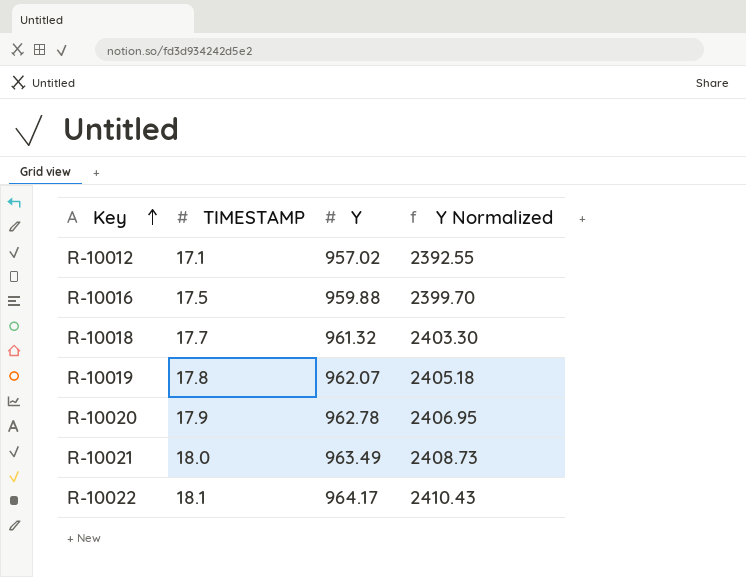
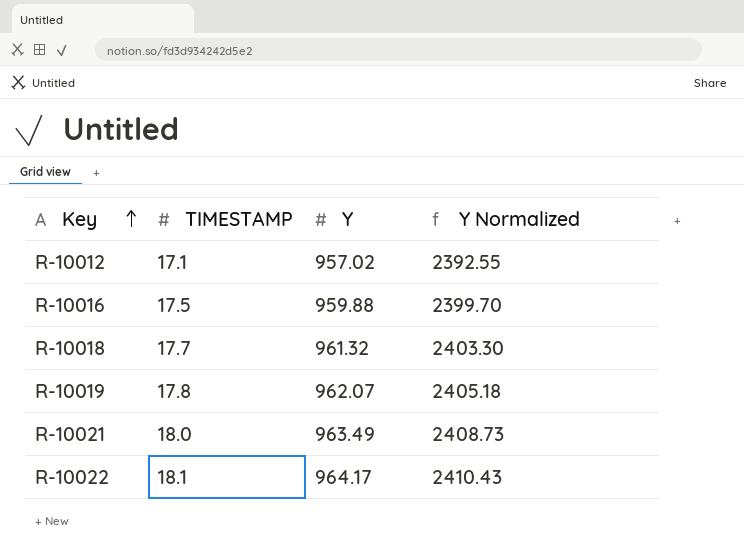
row R-10020: 17.9 | 962.78 | 2406.95 -> none

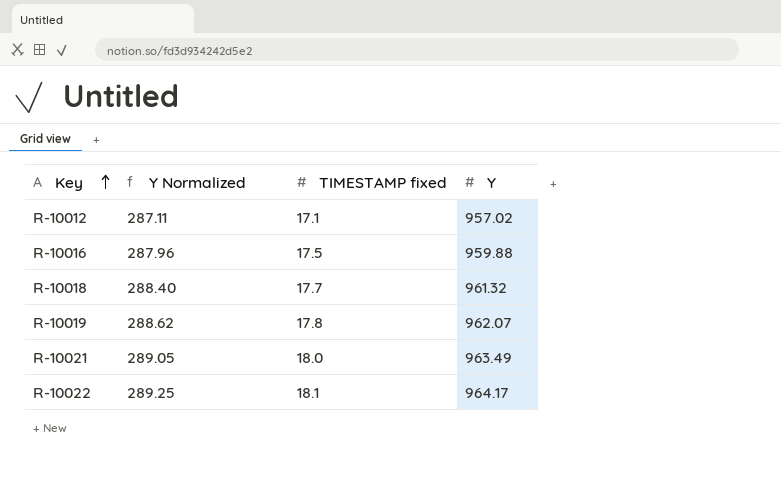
column Y Normalized | formula: [Y] * 2.5 -> [Y] * 0.3
column Y Normalized | position: 4 -> 2
column name: TIMESTAMP -> TIMESTAMP fixed

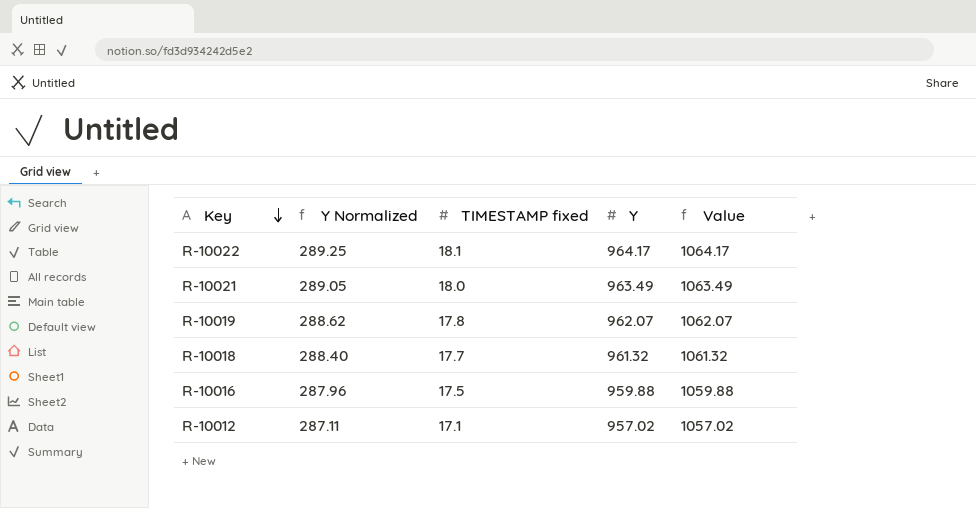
row order: Key ascending -> Key descending
column Value | formula: none -> [Y] + 100

